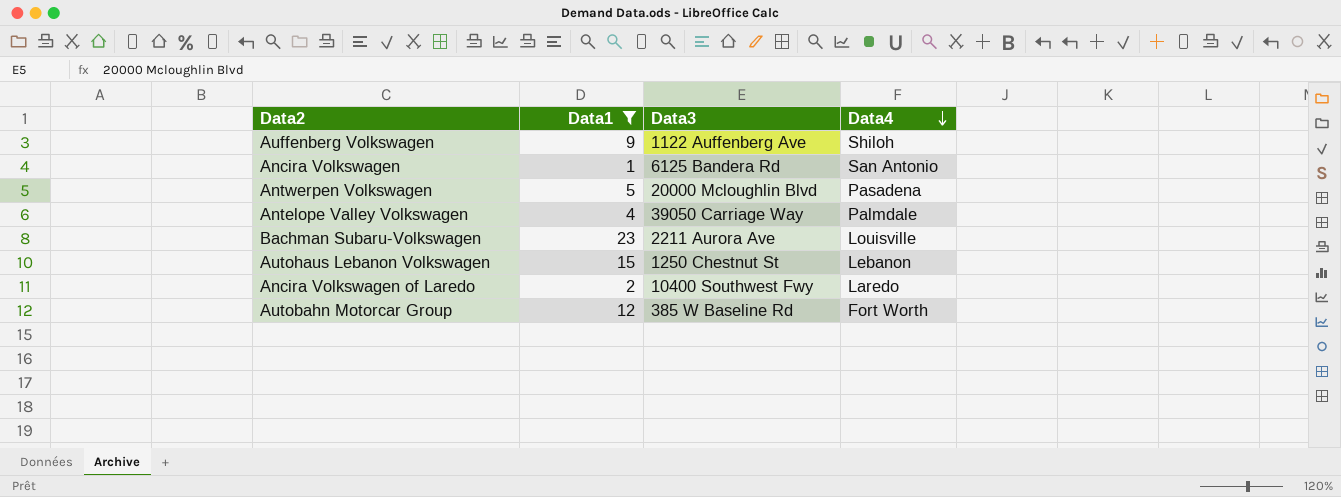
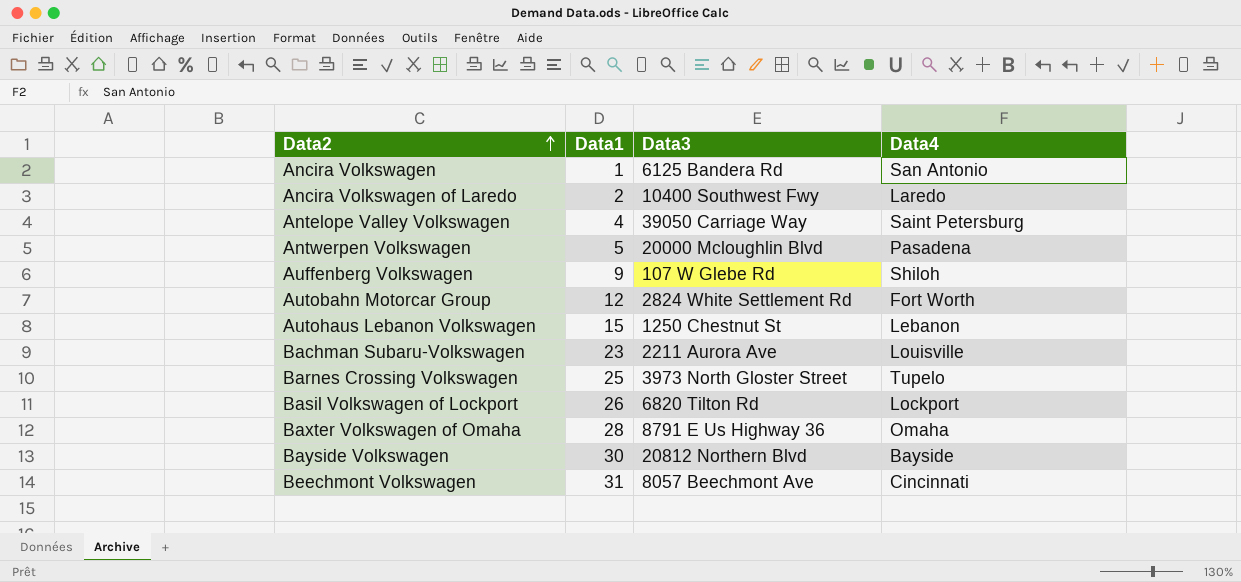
filter: Data1 <= 23 -> none
row order: Data4 descending -> Data2 ascending
Antelope Valley Volkswagen | Data4: Palmdale -> Saint Petersburg
Auffenberg Volkswagen | Data3: 1122 Auffenberg Ave -> 107 W Glebe Rd
Autobahn Motorcar Group | Data3: 385 W Baseline Rd -> 2824 White Settlement Rd

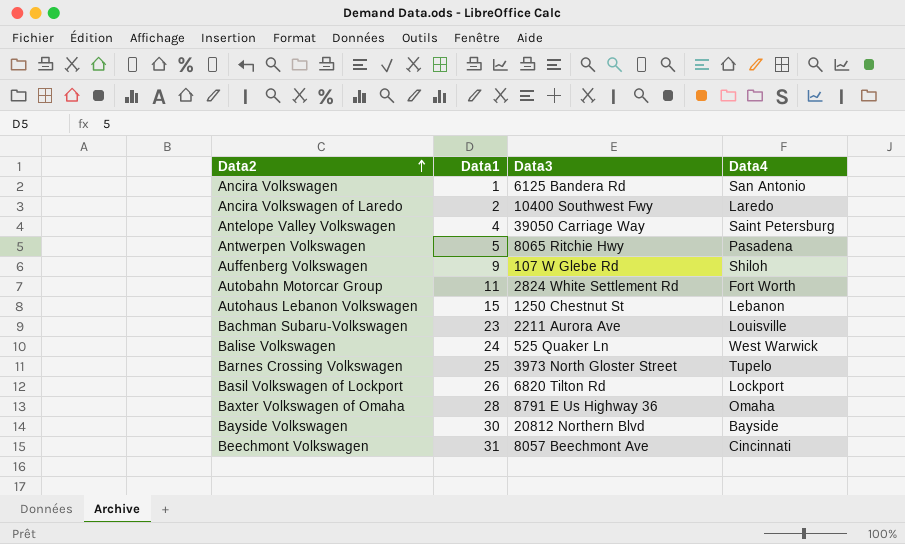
Antwerpen Volkswagen | Data3: 20000 Mcloughlin Blvd -> 8065 Ritchie Hwy
Autobahn Motorcar Group | Data1: 12 -> 11
row Balise Volkswagen: none -> 24 | 525 Quaker Ln | West Warwick

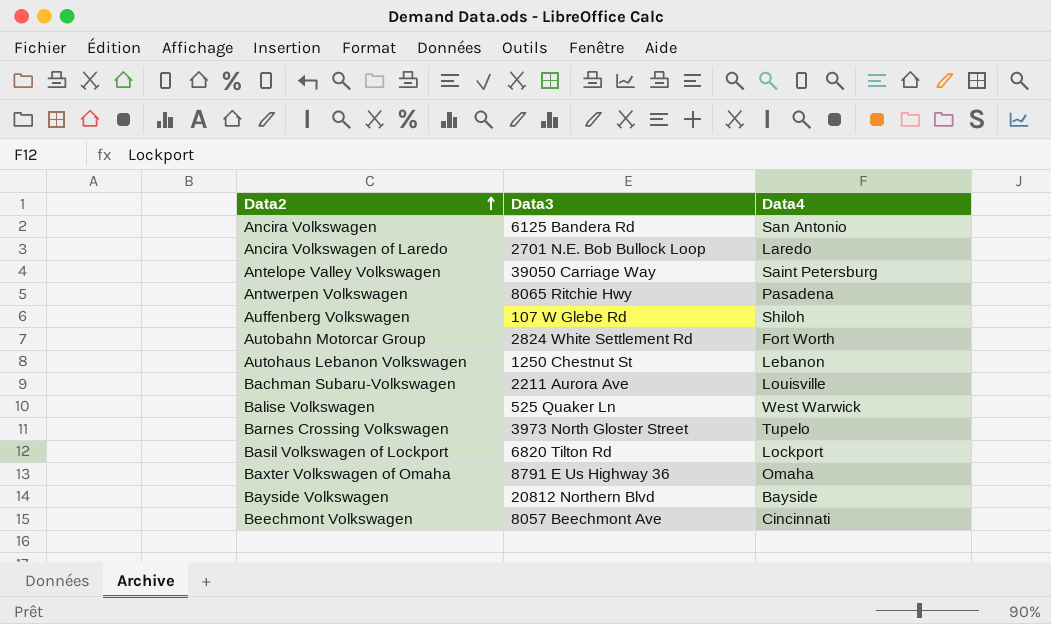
column Data1 | position: 2 -> none
Ancira Volkswagen of Laredo | Data3: 10400 Southwest Fwy -> 2701 N.E. Bob Bullock Loop

